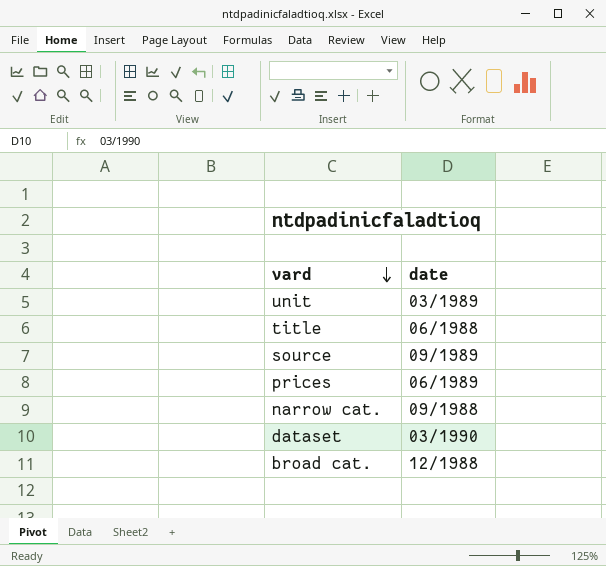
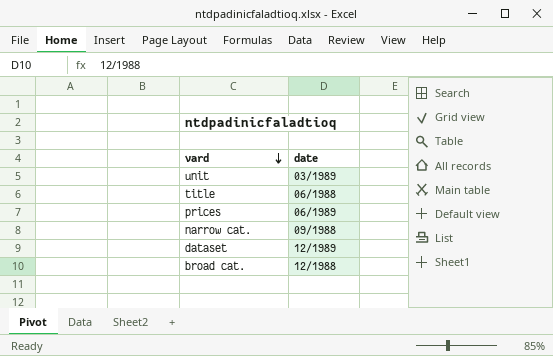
row source: 09/1989 -> none
dataset | date: 03/1990 -> 12/1989

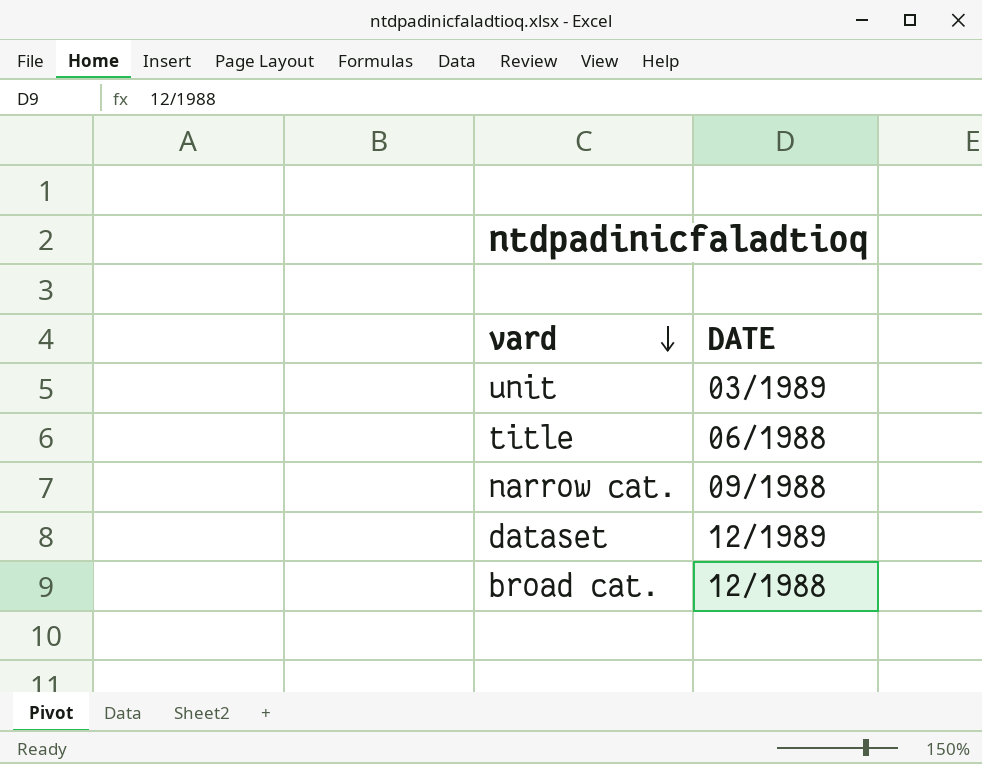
column name: date -> DATE
row prices: 06/1989 -> none

